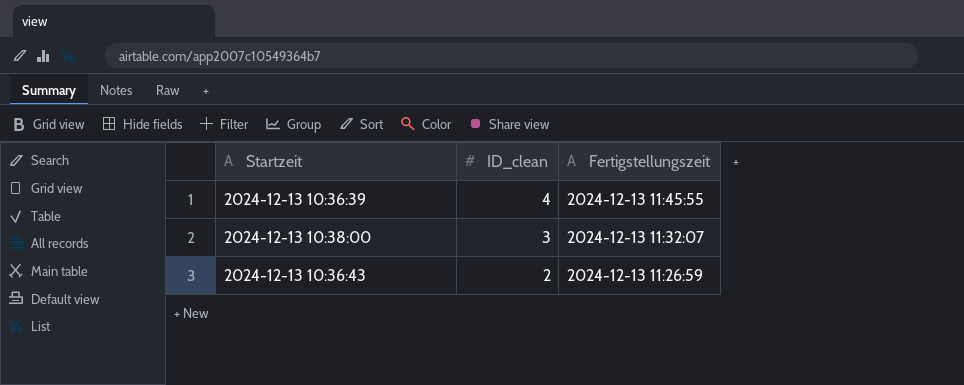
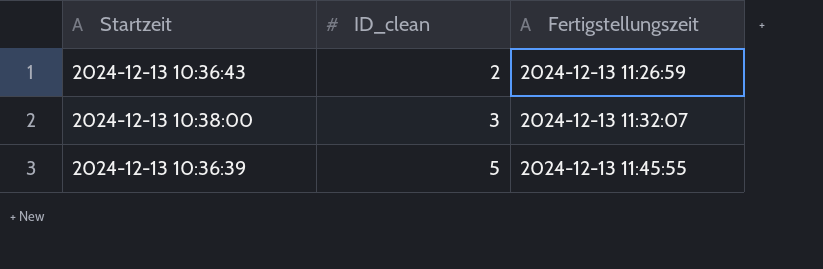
row order: ID_clean descending -> ID_clean ascending
2024-12-13 10:36:39 | ID_clean: 4 -> 5

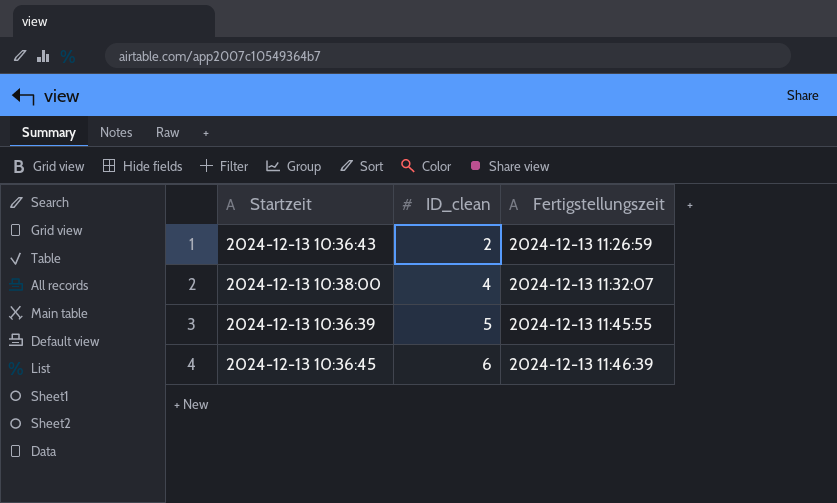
2024-12-13 10:38:00 | ID_clean: 3 -> 4
row 2024-12-13 10:36:45: none -> 6 | 2024-12-13 11:46:39

